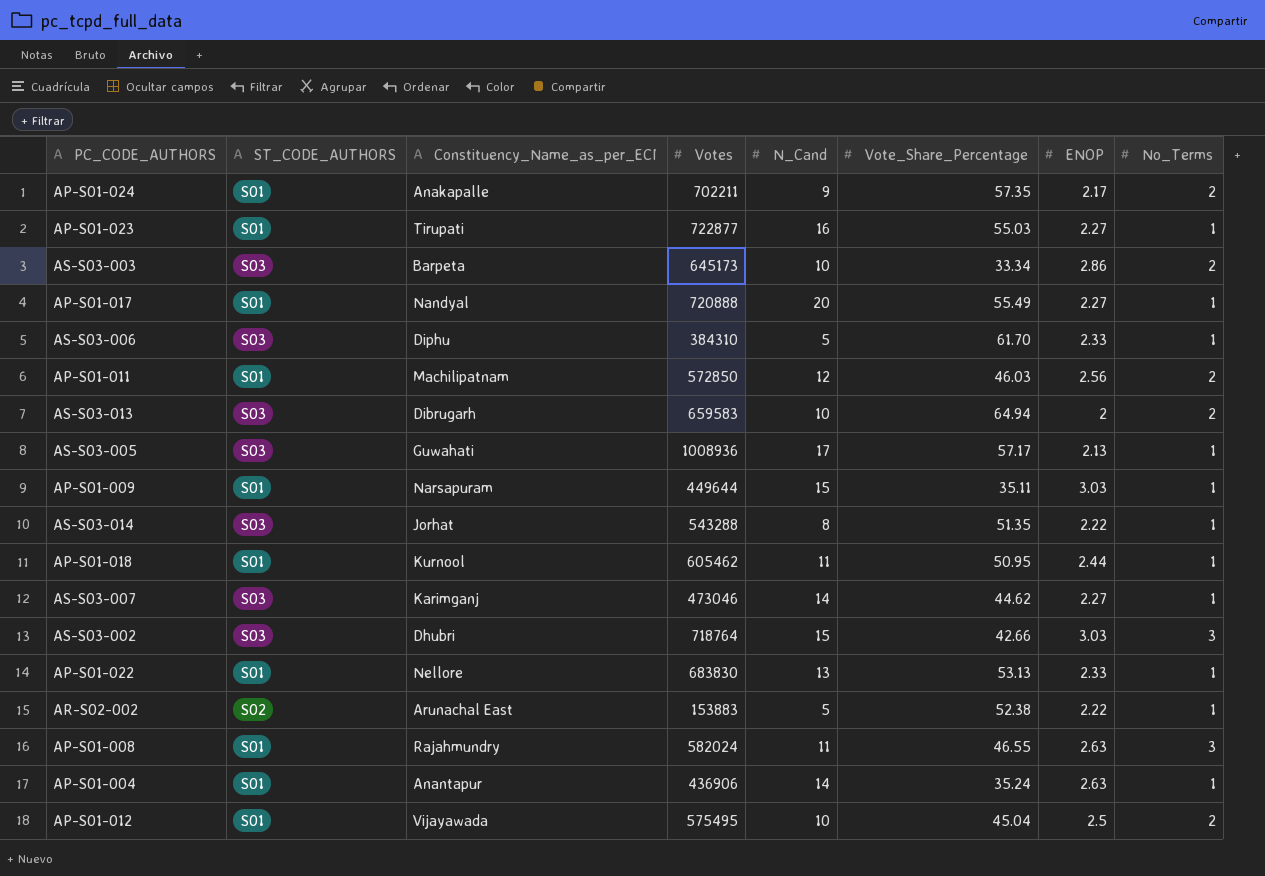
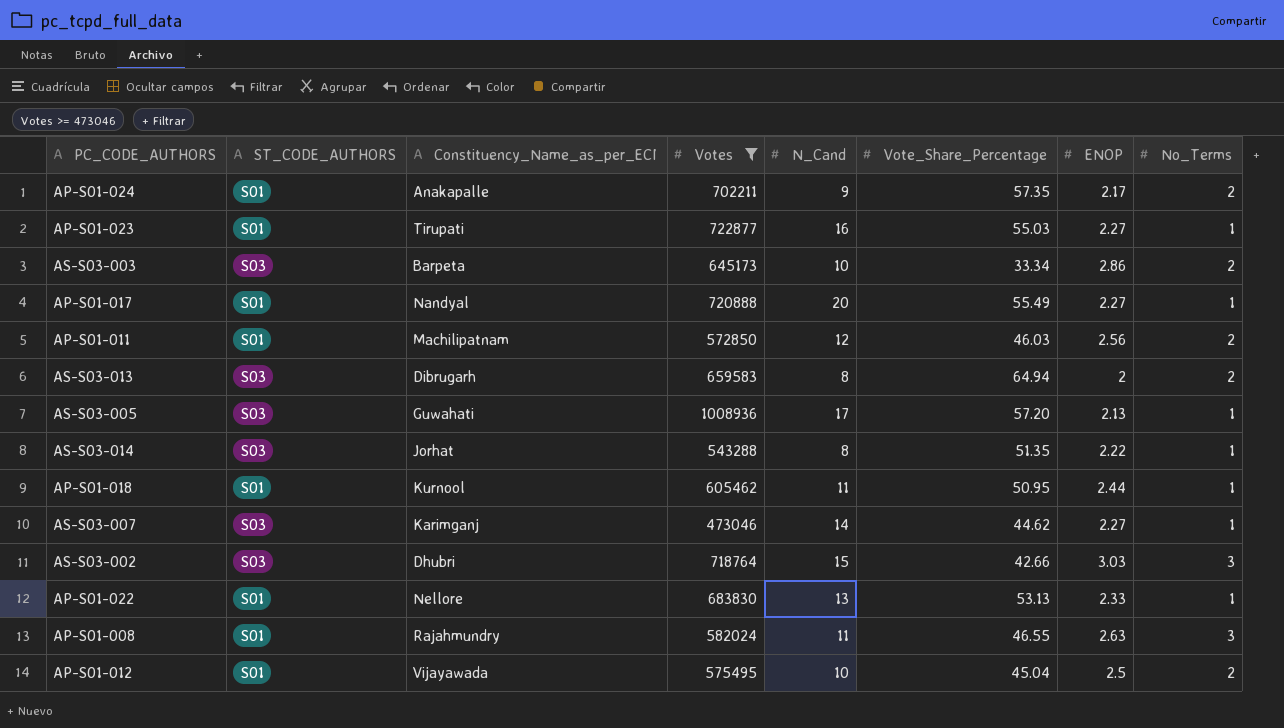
filter: none -> Votes >= 473046
AS-S03-013 | N_Cand: 10 -> 8
AS-S03-005 | Vote_Share_Percentage: 57.17 -> 57.20

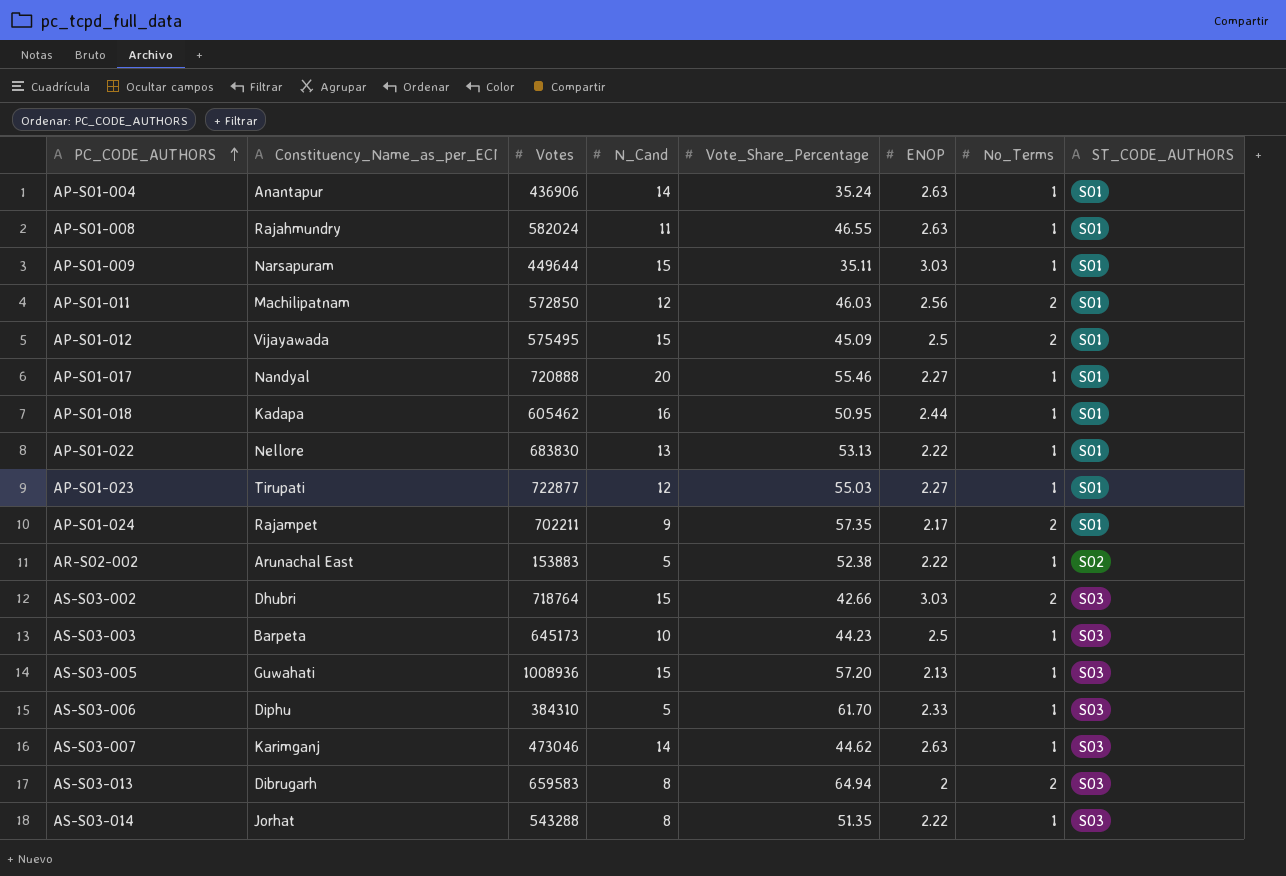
filter: Votes >= 473046 -> none
row order: none -> PC_CODE_AUTHORS ascending
column ST_CODE_AUTHORS | position: 2 -> 8
AP-S01-008 | No_Terms: 3 -> 1
AP-S01-012 | N_Cand: 10 -> 15
AP-S01-012 | Vote_Share_Percentage: 45.04 -> 45.09
AP-S01-017 | Vote_Share_Percentage: 55.49 -> 55.46
AP-S01-018 | Constituency_Name_as_per_ECI: Kurnool -> Kadapa
AP-S01-018 | N_Cand: 11 -> 16
AP-S01-022 | ENOP: 2.33 -> 2.22
AP-S01-023 | N_Cand: 16 -> 12
AP-S01-024 | Constituency_Name_as_per_ECI: Anakapalle -> Rajampet
AS-S03-002 | No_Terms: 3 -> 2
AS-S03-003 | Vote_Share_Percentage: 33.34 -> 44.23
AS-S03-003 | ENOP: 2.86 -> 2.5
AS-S03-003 | No_Terms: 2 -> 1
AS-S03-005 | N_Cand: 17 -> 15
AS-S03-007 | ENOP: 2.27 -> 2.63

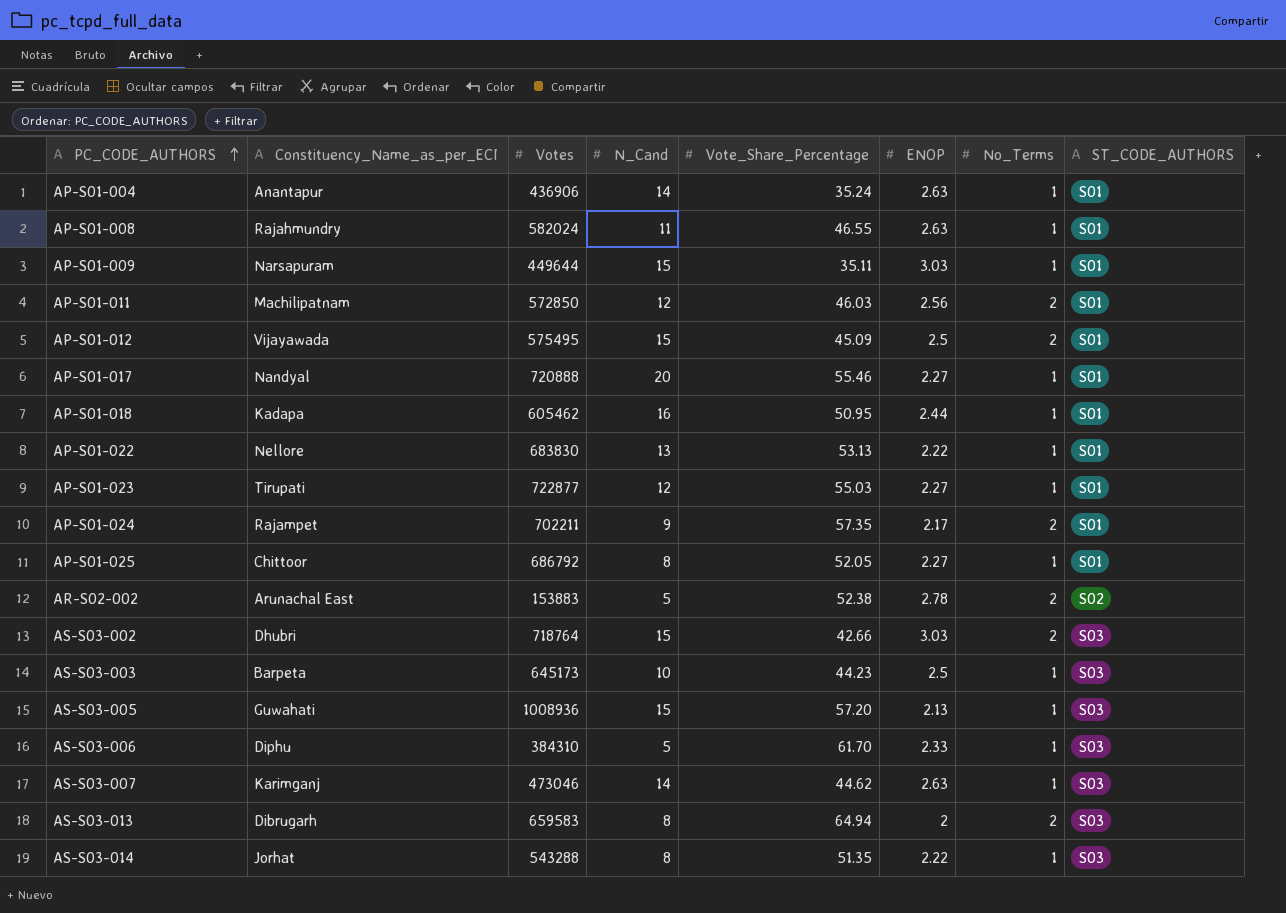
row AP-S01-025: none -> Chittoor | 686792 | 8 | 52.05 | 2.27 | 1 | S01
AR-S02-002 | ENOP: 2.22 -> 2.78
AR-S02-002 | No_Terms: 1 -> 2

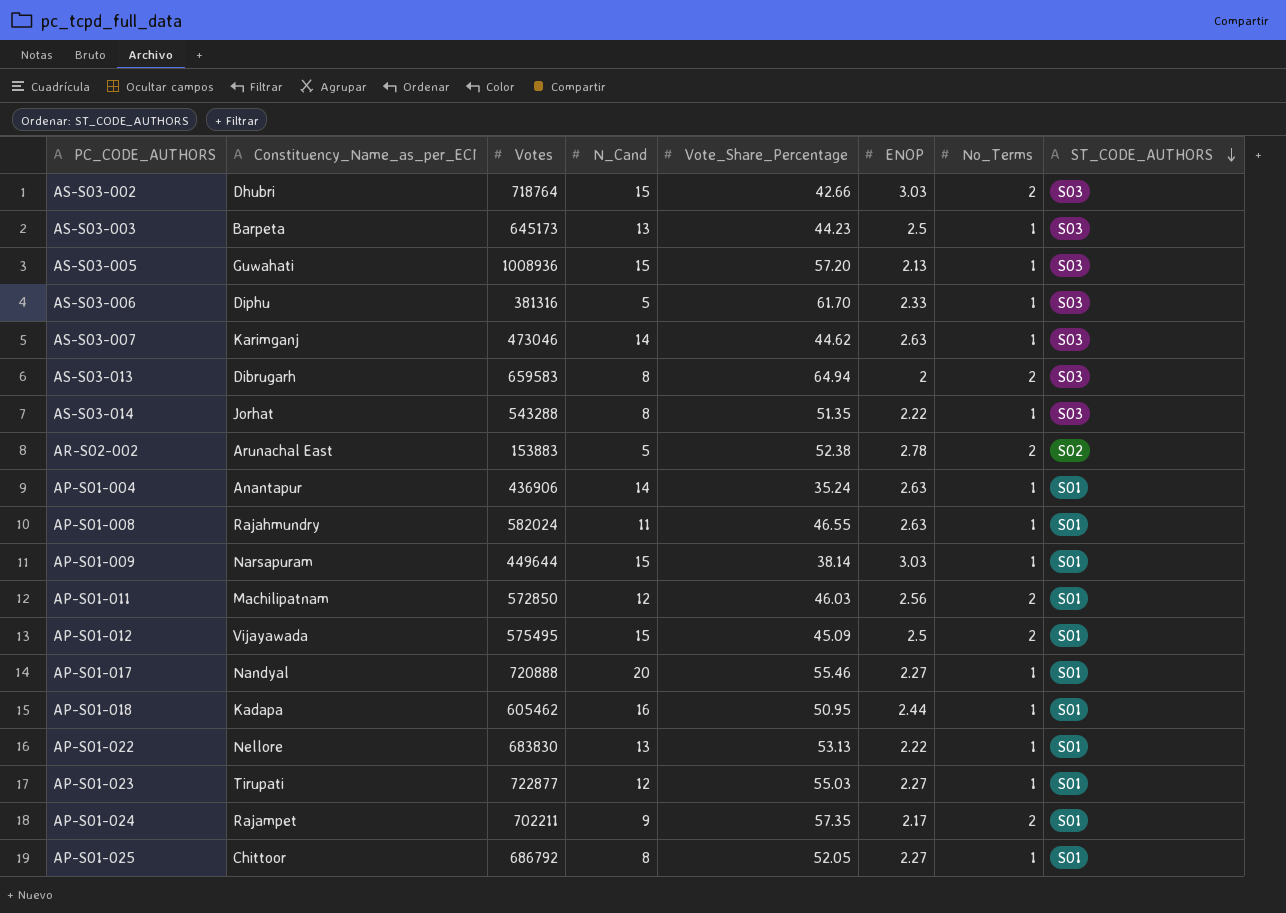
row order: PC_CODE_AUTHORS ascending -> ST_CODE_AUTHORS descending
AS-S03-003 | N_Cand: 10 -> 13
AS-S03-006 | Votes: 384310 -> 381316
AP-S01-009 | Vote_Share_Percentage: 35.11 -> 38.14

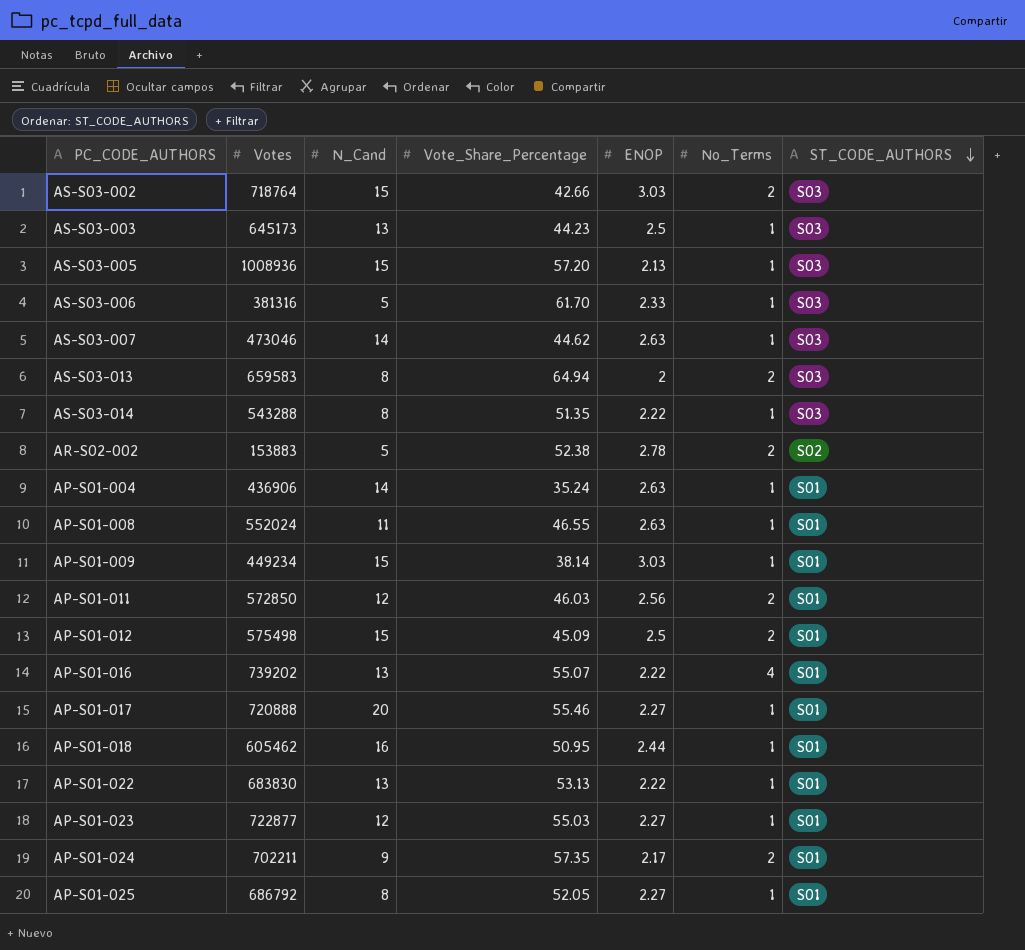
column Constituency_Name_as_per_ECI | position: 2 -> none
AP-S01-008 | Votes: 582024 -> 552024
AP-S01-009 | Votes: 449644 -> 449234
AP-S01-012 | Votes: 575495 -> 575498
row AP-S01-016: none -> 739202 | 13 | 55.07 | 2.22 | 4 | S01

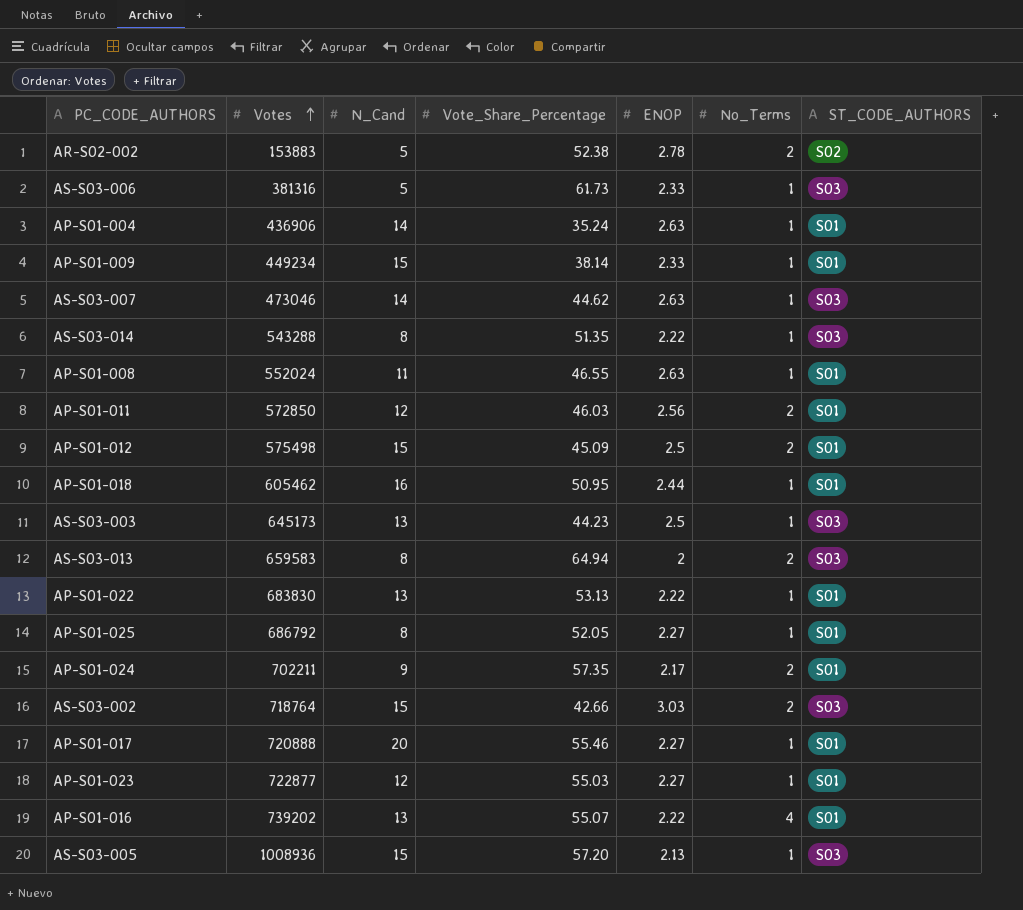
row order: ST_CODE_AUTHORS descending -> Votes ascending
AS-S03-006 | Vote_Share_Percentage: 61.70 -> 61.73
AP-S01-009 | ENOP: 3.03 -> 2.33

